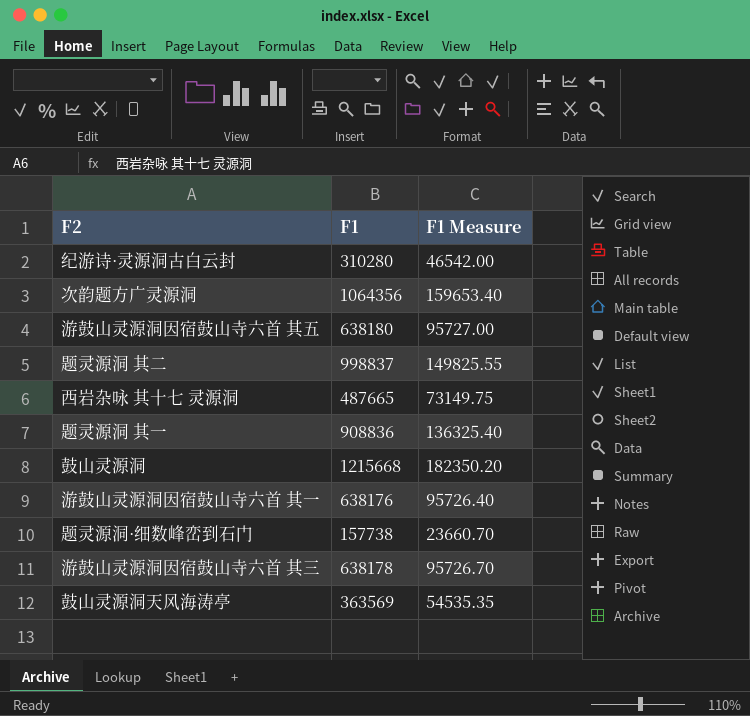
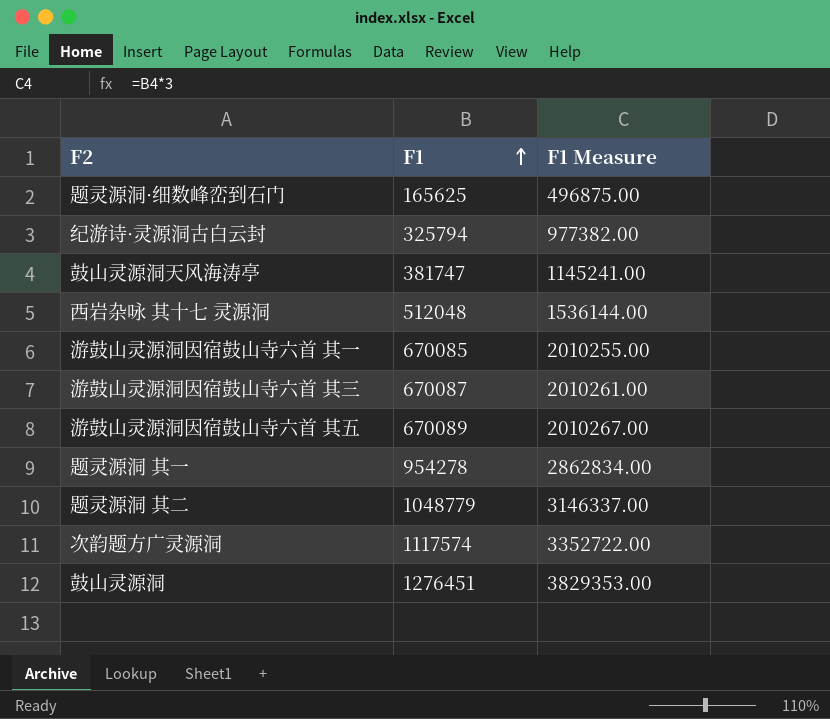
row order: none -> F1 ascending
column F1 Measure | formula: [F1] * 0.15 -> [F1] * 3
题灵源洞·细数峰峦到石门 | F1: 157738 -> 165625
纪游诗·灵源洞古白云封 | F1: 310280 -> 325794
鼓山灵源洞天风海涛亭 | F1: 363569 -> 381747
西岩杂咏 其十七 灵源洞 | F1: 487665 -> 512048
游鼓山灵源洞因宿鼓山寺六首 其一 | F1: 638176 -> 670085
游鼓山灵源洞因宿鼓山寺六首 其三 | F1: 638178 -> 670087
游鼓山灵源洞因宿鼓山寺六首 其五 | F1: 638180 -> 670089
题灵源洞 其一 | F1: 908836 -> 954278
题灵源洞 其二 | F1: 998837 -> 1048779
次韵题方广灵源洞 | F1: 1064356 -> 1117574
鼓山灵源洞 | F1: 1215668 -> 1276451

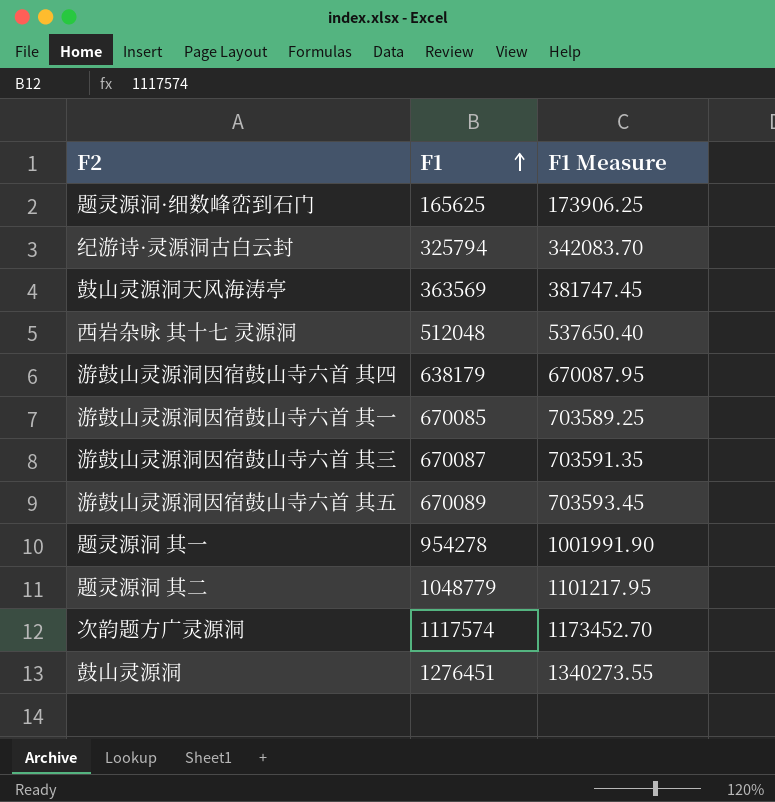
column F1 Measure | formula: [F1] * 3 -> [F1] * 1.05
鼓山灵源洞天风海涛亭 | F1: 381747 -> 363569
row 游鼓山灵源洞因宿鼓山寺六首 其四: none -> 638179 | 670087.95

